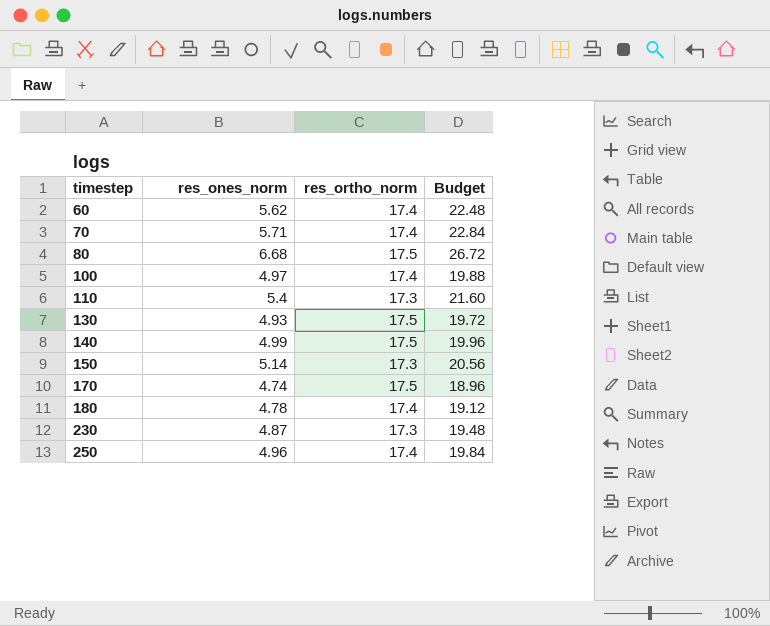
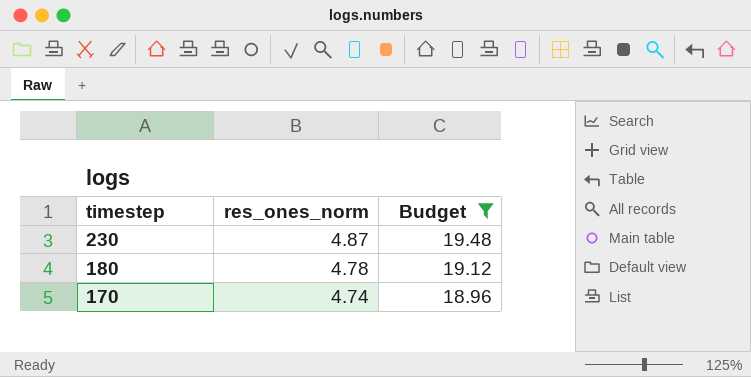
filter: none -> Budget <= 19.48
row order: timestep ascending -> timestep descending
column res_ortho_norm | position: 3 -> none

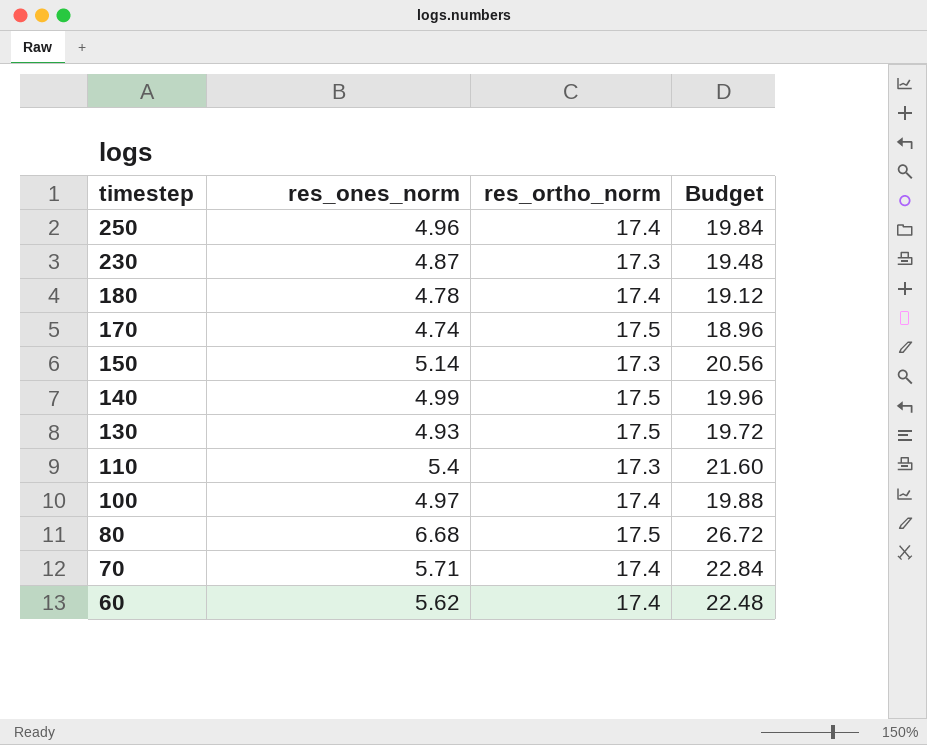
filter: Budget <= 19.48 -> none
column res_ortho_norm | position: none -> 3

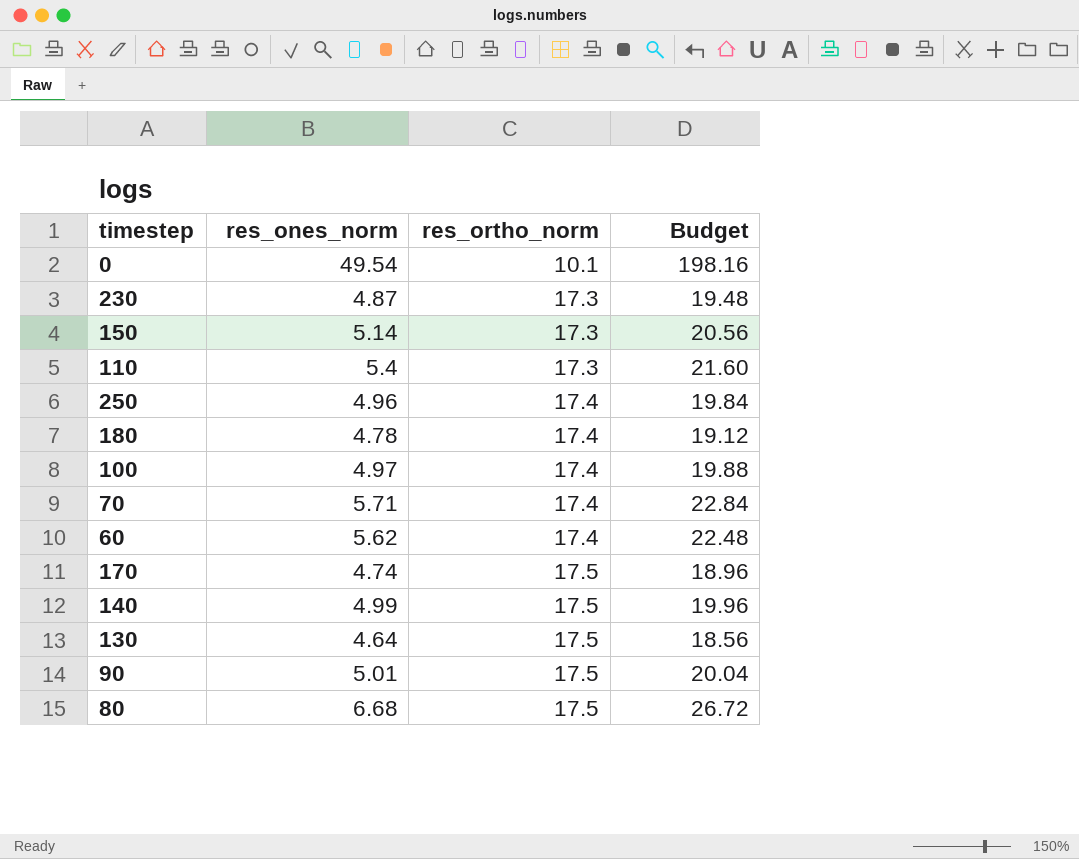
row order: timestep descending -> res_ortho_norm ascending
row 0: none -> 49.54 | 10.1 | 198.16
130 | res_ones_norm: 4.93 -> 4.64
130 | Budget: 19.72 -> 18.56
row 90: none -> 5.01 | 17.5 | 20.04

